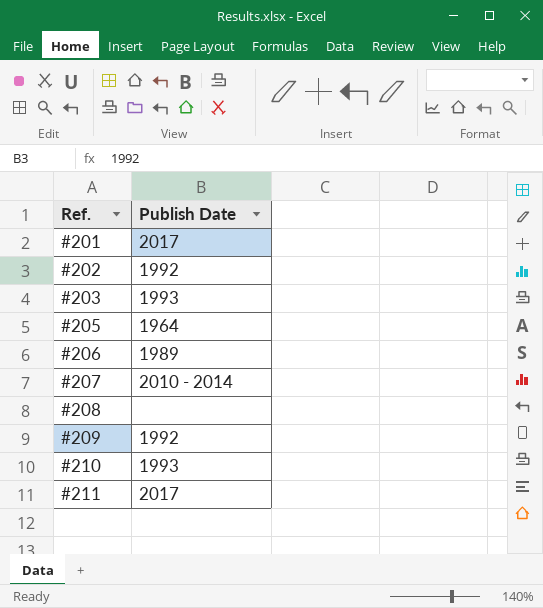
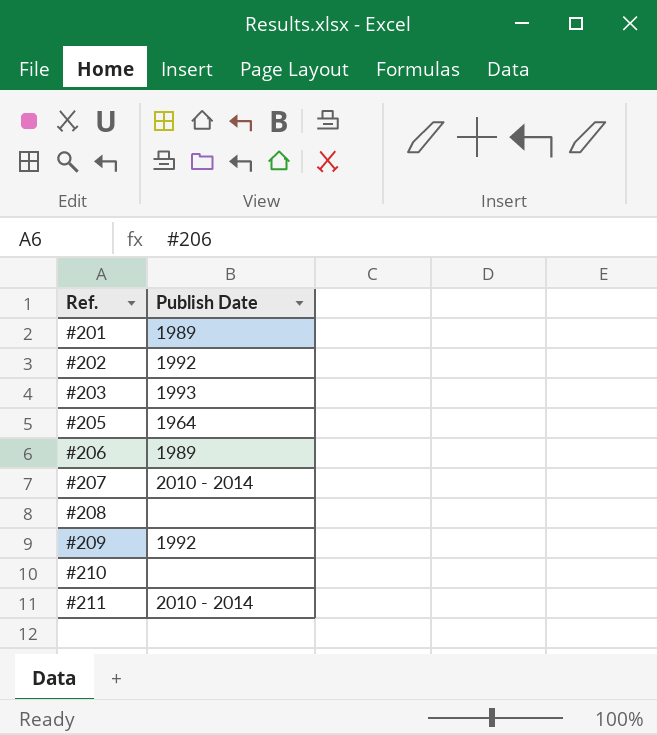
#201 | Publish Date: 2017 -> 1989
#210 | Publish Date: 1993 -> none
#211 | Publish Date: 2017 -> 2010 - 2014

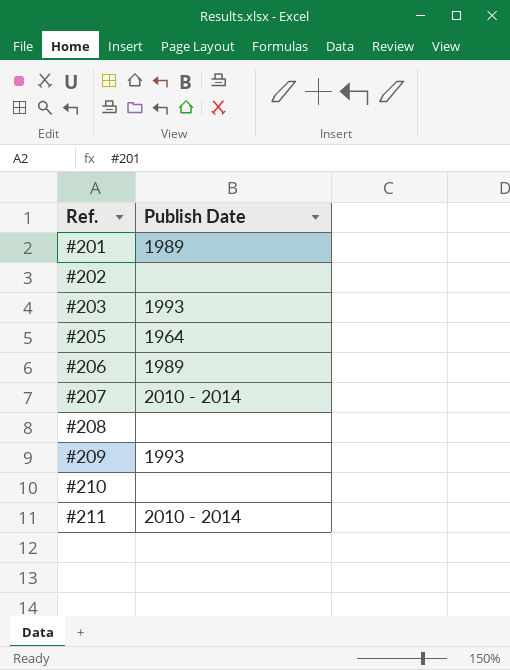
#202 | Publish Date: 1992 -> none
#209 | Publish Date: 1992 -> 1993

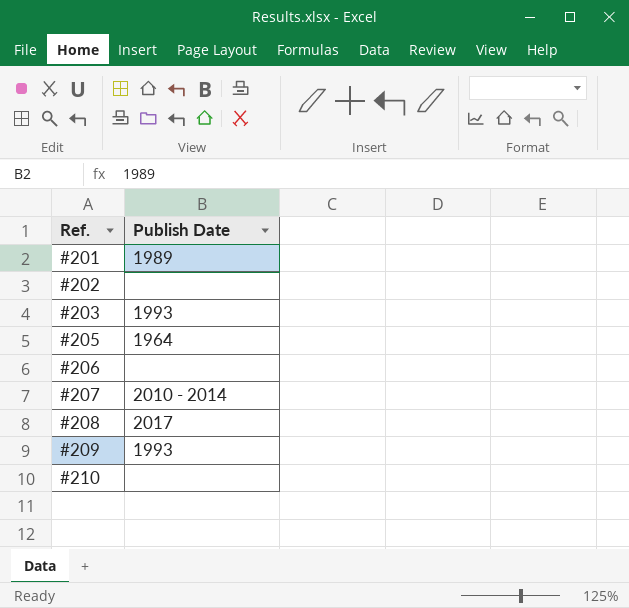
row #211: 2010 - 2014 -> none
#206 | Publish Date: 1989 -> none
#208 | Publish Date: none -> 2017

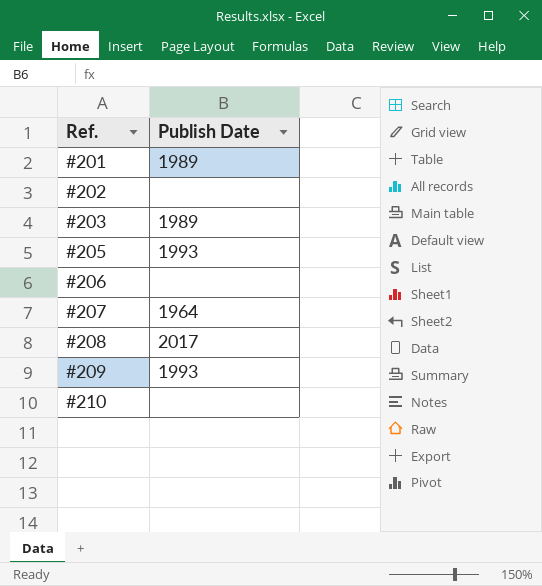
#203 | Publish Date: 1993 -> 1989
#205 | Publish Date: 1964 -> 1993
#207 | Publish Date: 2010 - 2014 -> 1964

